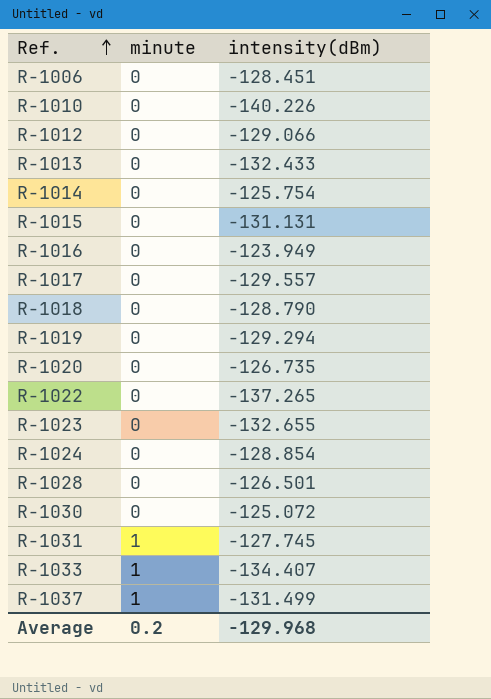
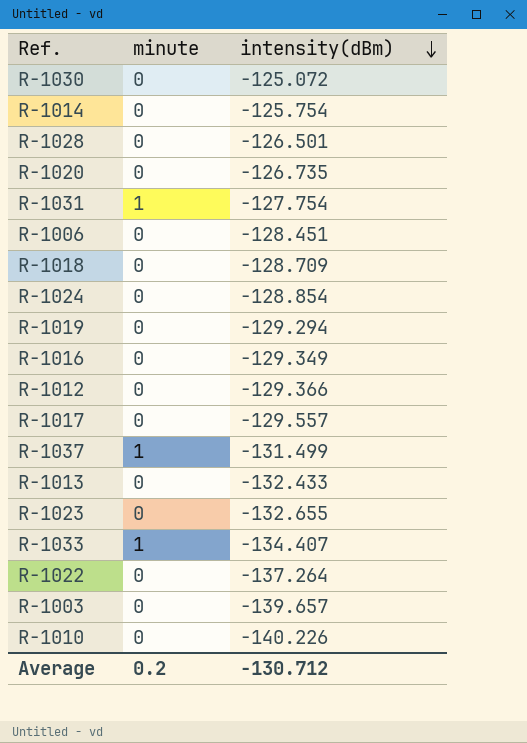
row order: Ref. ascending -> intensity(dBm) descending
row R-1015: 0 | -131.131 -> none
R-1031 | intensity(dBm): -127.745 -> -127.754
R-1018 | intensity(dBm): -128.790 -> -128.709
R-1016 | intensity(dBm): -123.949 -> -129.349
R-1012 | intensity(dBm): -129.066 -> -129.366
R-1022 | intensity(dBm): -137.265 -> -137.264
row R-1003: none -> 0 | -139.657
Average | intensity(dBm): -129.968 -> -130.712

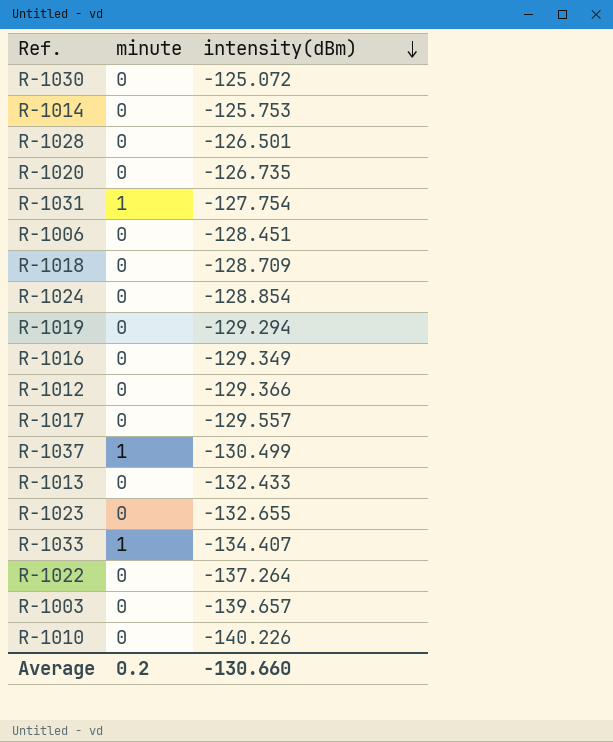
R-1014 | intensity(dBm): -125.754 -> -125.753
R-1037 | intensity(dBm): -131.499 -> -130.499
Average | intensity(dBm): -130.712 -> -130.660

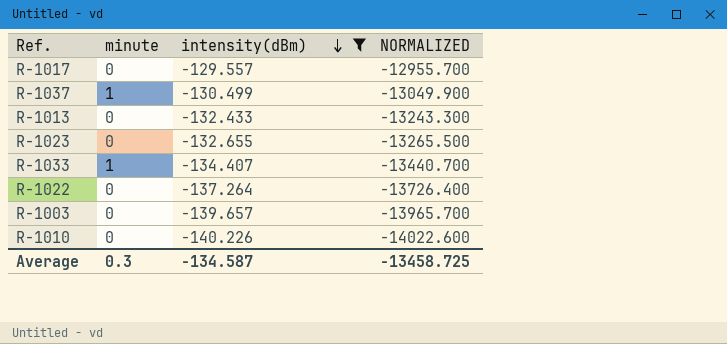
filter: none -> intensity(dBm) <= -129.557
column NORMALIZED | formula: none -> [intensity(dBm)] * 100
Average | minute: 0.2 -> 0.3
Average | intensity(dBm): -130.660 -> -134.587

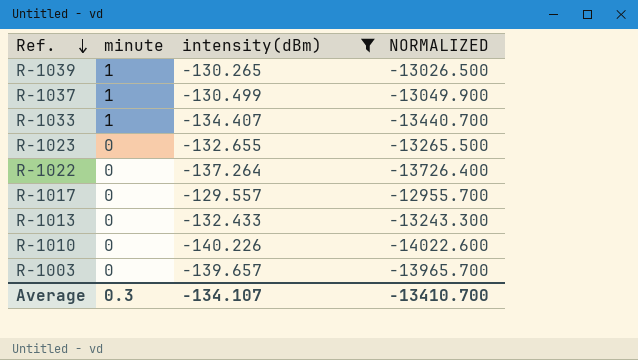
row order: intensity(dBm) descending -> Ref. descending
row R-1039: none -> 1 | -130.265 | -13026.500
Average | intensity(dBm): -134.587 -> -134.107
Average | NORMALIZED: -13458.725 -> -13410.700

